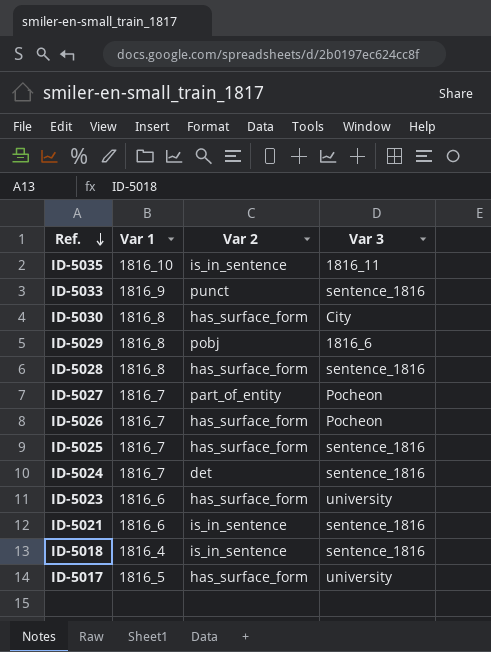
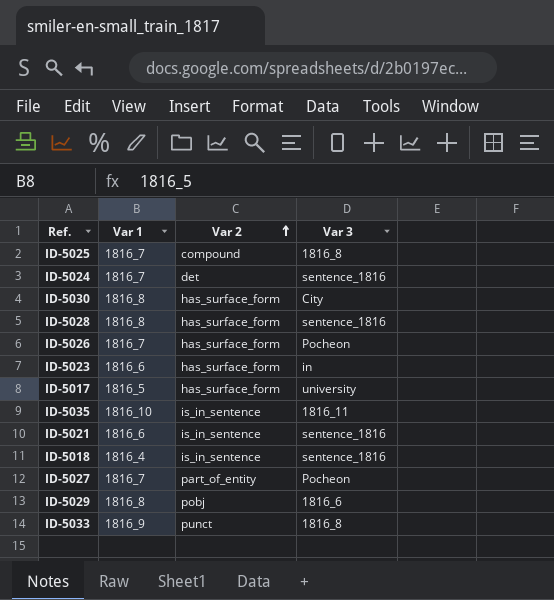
row order: Ref. descending -> Var 2 ascending
ID-5025 | Var 2: has_surface_form -> compound
ID-5025 | Var 3: sentence_1816 -> 1816_8
ID-5023 | Var 3: university -> in
ID-5033 | Var 3: sentence_1816 -> 1816_8

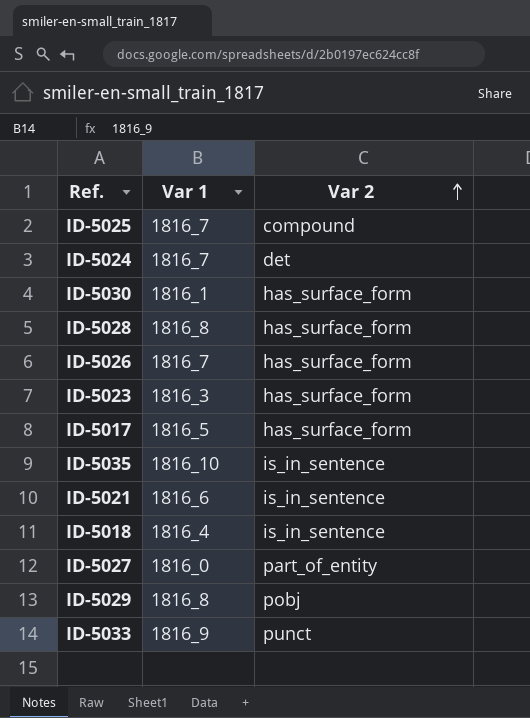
column Var 3 | position: 4 -> none
ID-5030 | Var 1: 1816_8 -> 1816_1
ID-5023 | Var 1: 1816_6 -> 1816_3
ID-5027 | Var 1: 1816_7 -> 1816_0

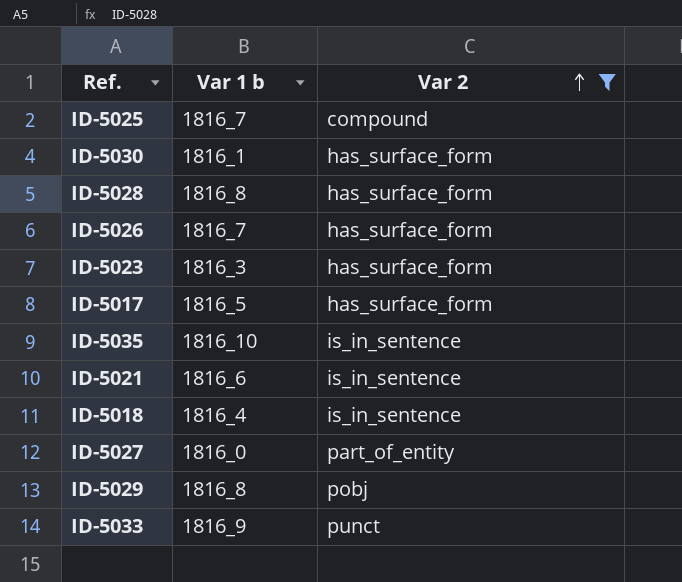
filter: none -> Var 2 != det
column name: Var 1 -> Var 1 b

